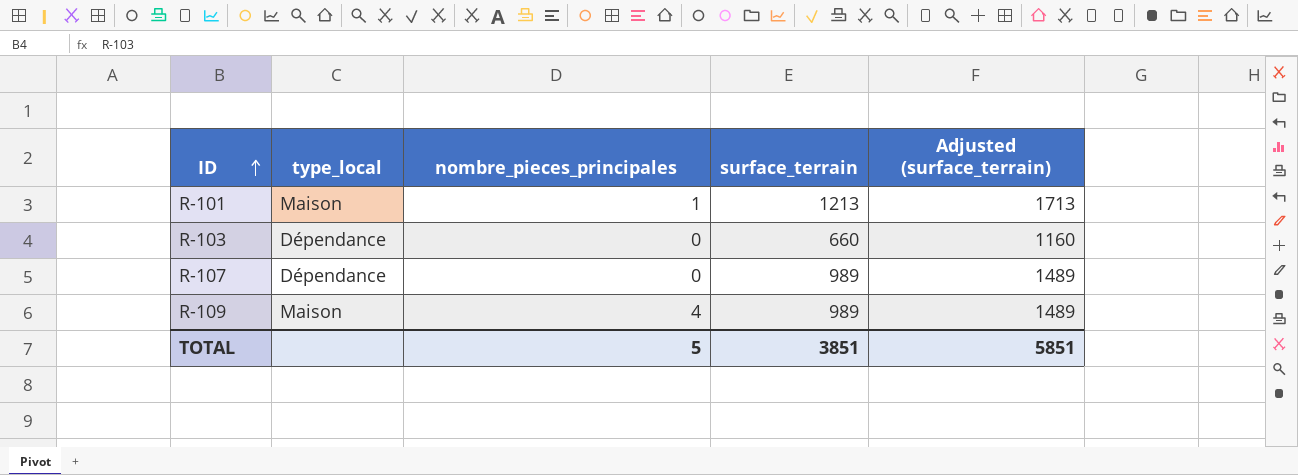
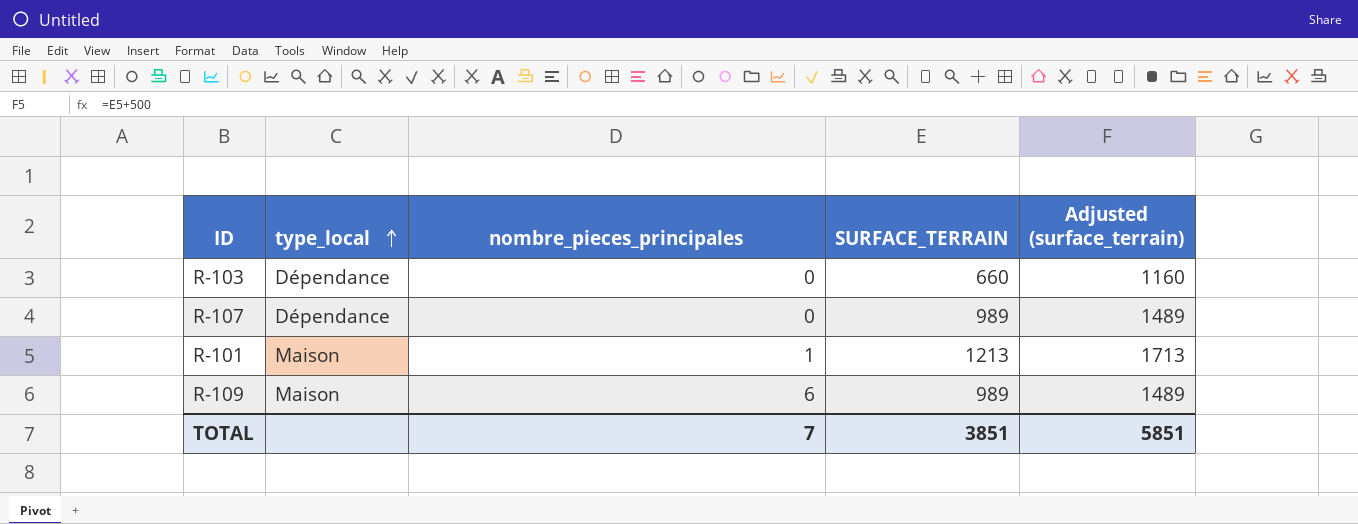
row order: ID ascending -> type_local ascending
column name: surface_terrain -> SURFACE_TERRAIN
R-109 | nombre_pieces_principales: 4 -> 6
TOTAL | nombre_pieces_principales: 5 -> 7

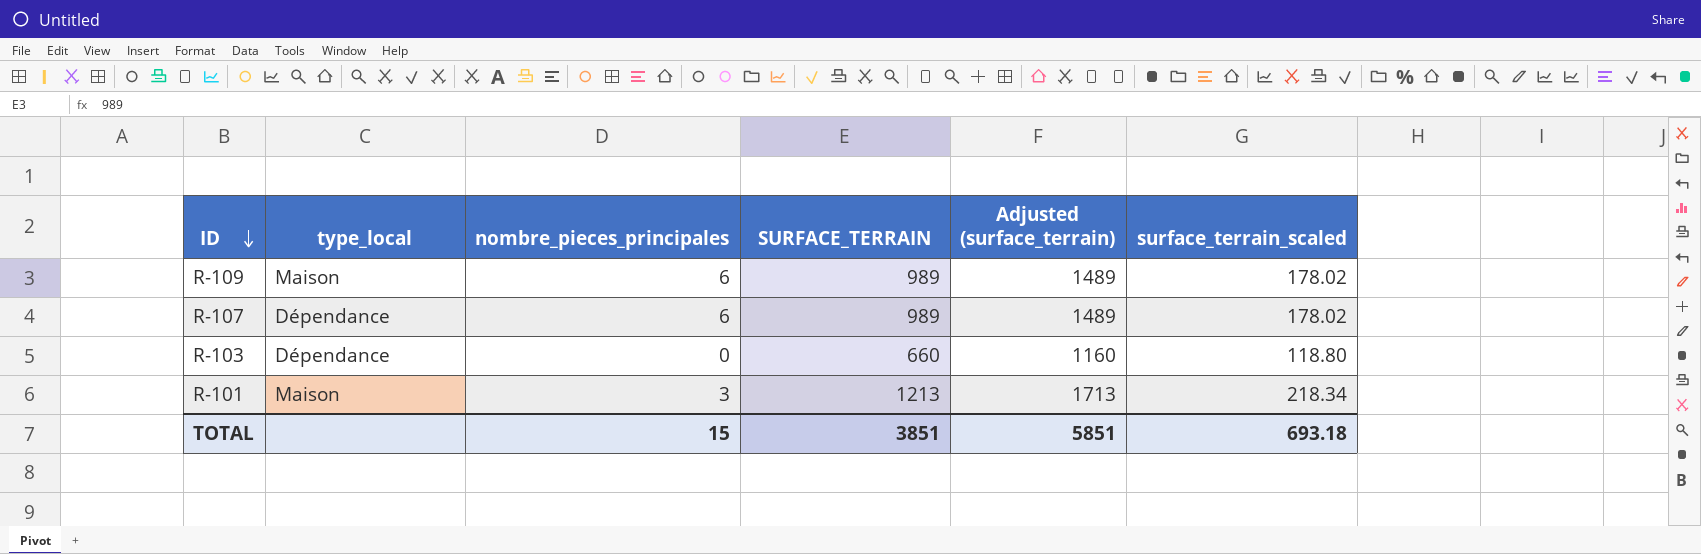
row order: type_local ascending -> ID descending
column surface_terrain_scaled | formula: none -> [SURFACE_TERRAIN] * 0.18
R-107 | nombre_pieces_principales: 0 -> 6
R-101 | nombre_pieces_principales: 1 -> 3
TOTAL | nombre_pieces_principales: 7 -> 15

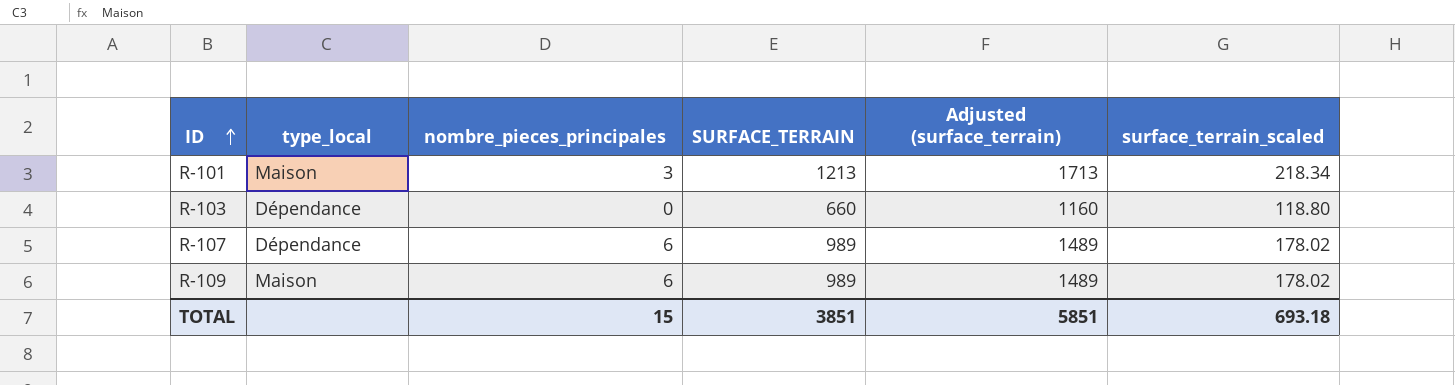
row order: ID descending -> ID ascending

